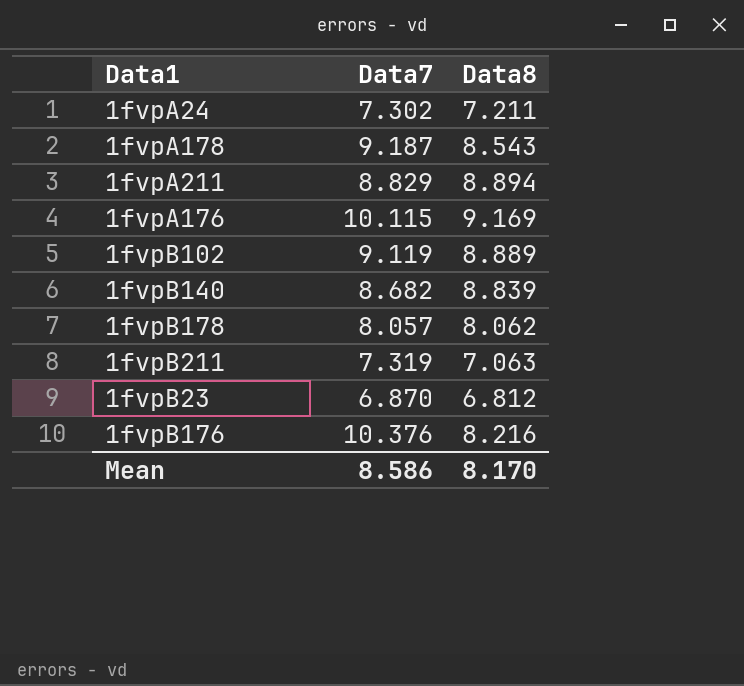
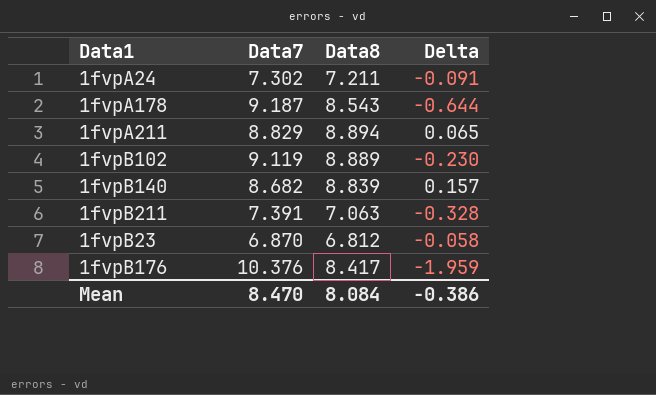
column Delta | formula: none -> [Data8] - [Data7]
row 1fvpA176: 10.115 | 9.169 -> none
row 1fvpB178: 8.057 | 8.062 -> none
1fvpB211 | Data7: 7.319 -> 7.391
1fvpB176 | Data8: 8.216 -> 8.417
Mean | Data7: 8.586 -> 8.470
Mean | Data8: 8.170 -> 8.084

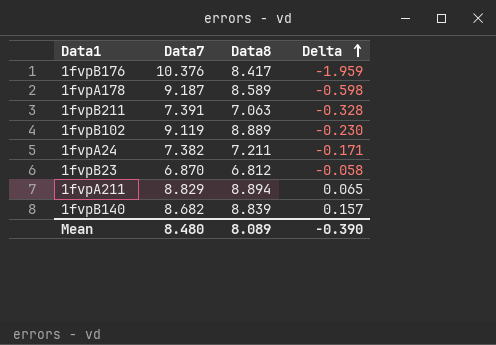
row order: none -> Delta ascending
1fvpA178 | Data8: 8.543 -> 8.589
1fvpA178 | Delta: -0.644 -> -0.598
1fvpA24 | Data7: 7.302 -> 7.382
1fvpA24 | Delta: -0.091 -> -0.171
Mean | Data7: 8.470 -> 8.480
Mean | Data8: 8.084 -> 8.089
Mean | Delta: -0.386 -> -0.390

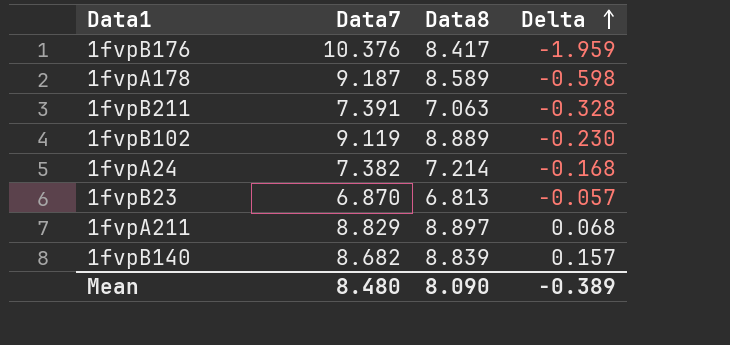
1fvpA24 | Data8: 7.211 -> 7.214
1fvpA24 | Delta: -0.171 -> -0.168
1fvpB23 | Data8: 6.812 -> 6.813
1fvpB23 | Delta: -0.058 -> -0.057
1fvpA211 | Data8: 8.894 -> 8.897
1fvpA211 | Delta: 0.065 -> 0.068
Mean | Data8: 8.089 -> 8.090
Mean | Delta: -0.390 -> -0.389

